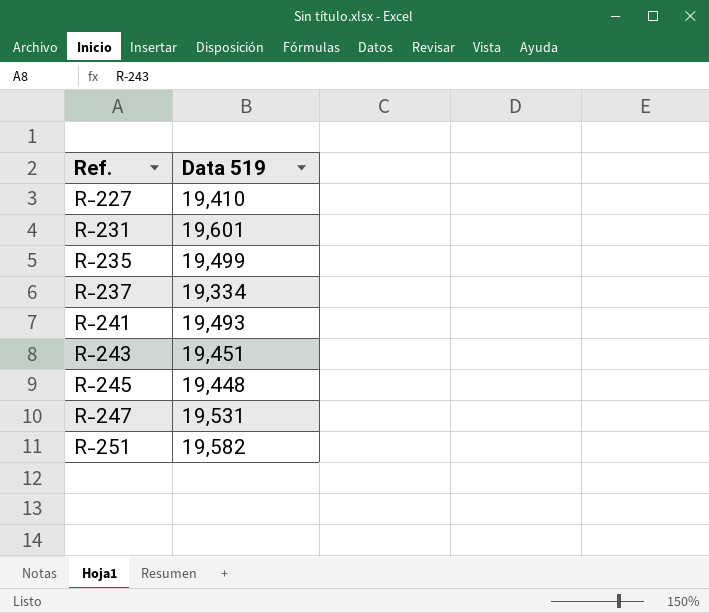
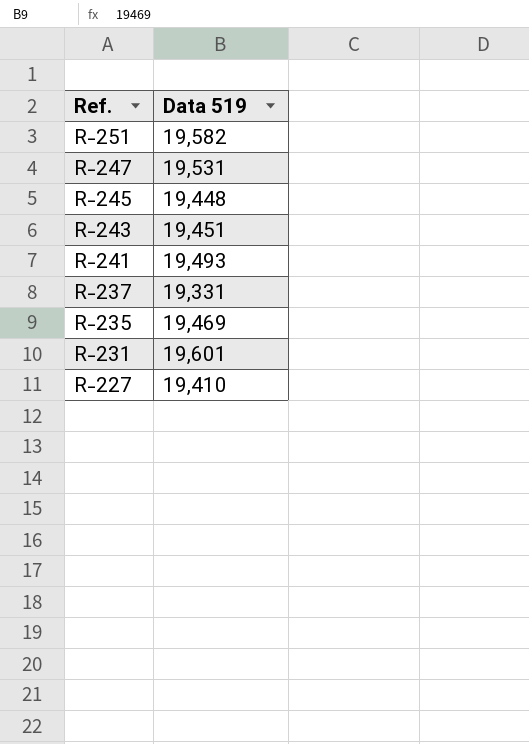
row order: Ref. ascending -> Ref. descending
R-237 | Data 519: 19,334 -> 19,331
R-235 | Data 519: 19,499 -> 19,469

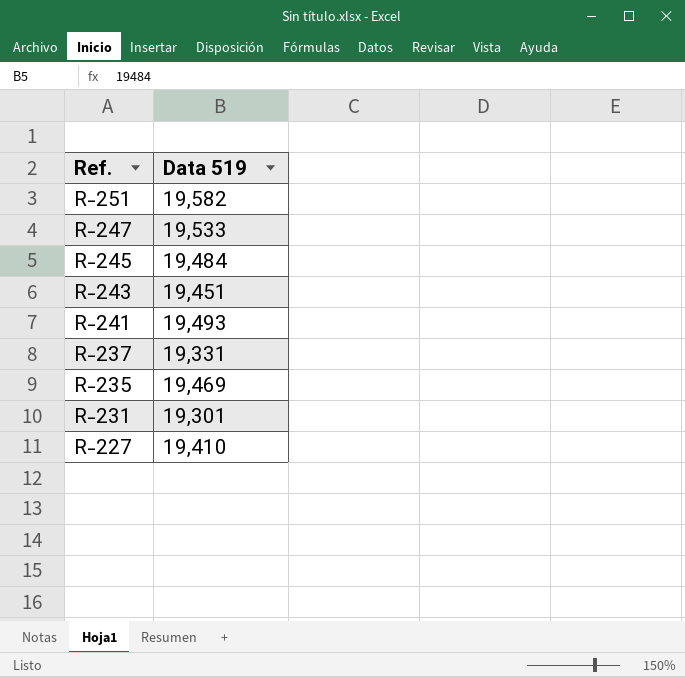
R-247 | Data 519: 19,531 -> 19,533
R-245 | Data 519: 19,448 -> 19,484
R-231 | Data 519: 19,601 -> 19,301

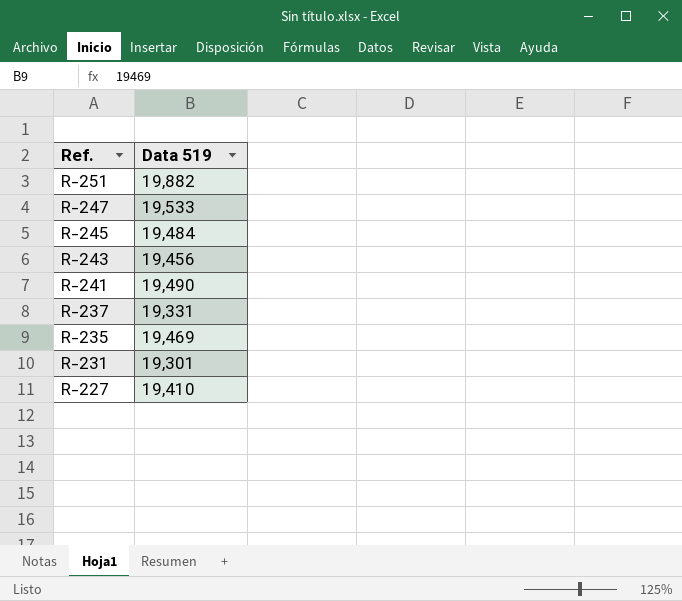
R-251 | Data 519: 19,582 -> 19,882
R-243 | Data 519: 19,451 -> 19,456
R-241 | Data 519: 19,493 -> 19,490

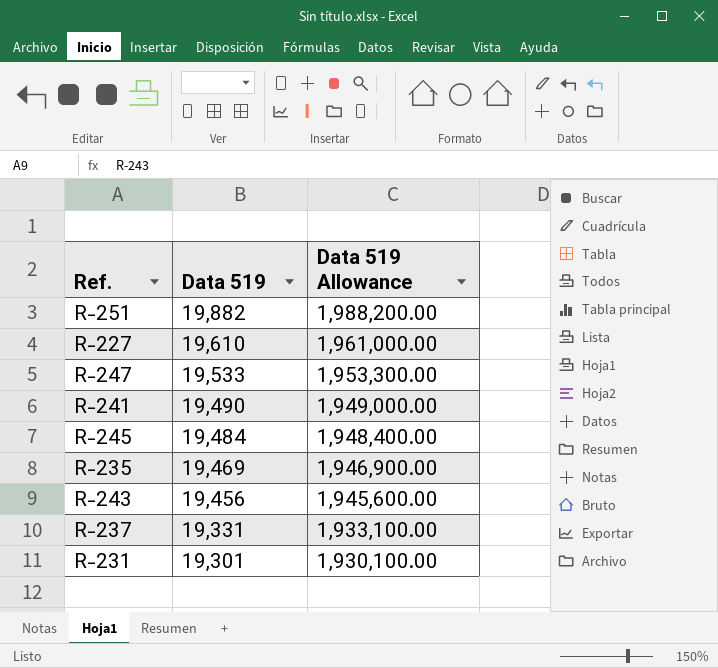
row order: Ref. descending -> Data 519 descending
column Data 519 Allowance | formula: none -> [Data 519] * 100
R-227 | Data 519: 19,410 -> 19,610

